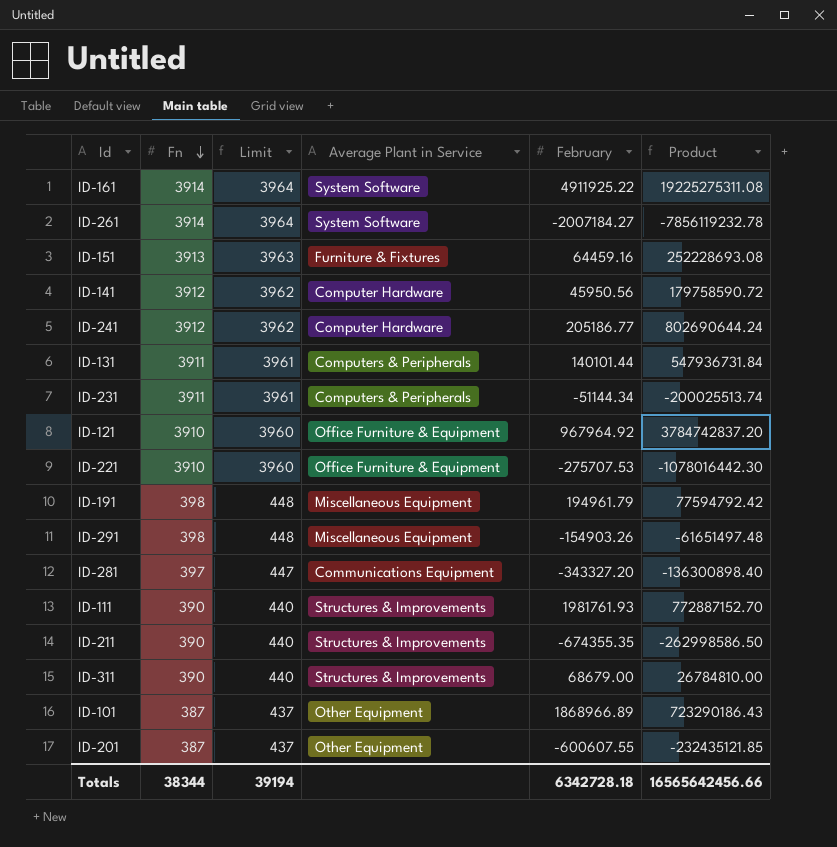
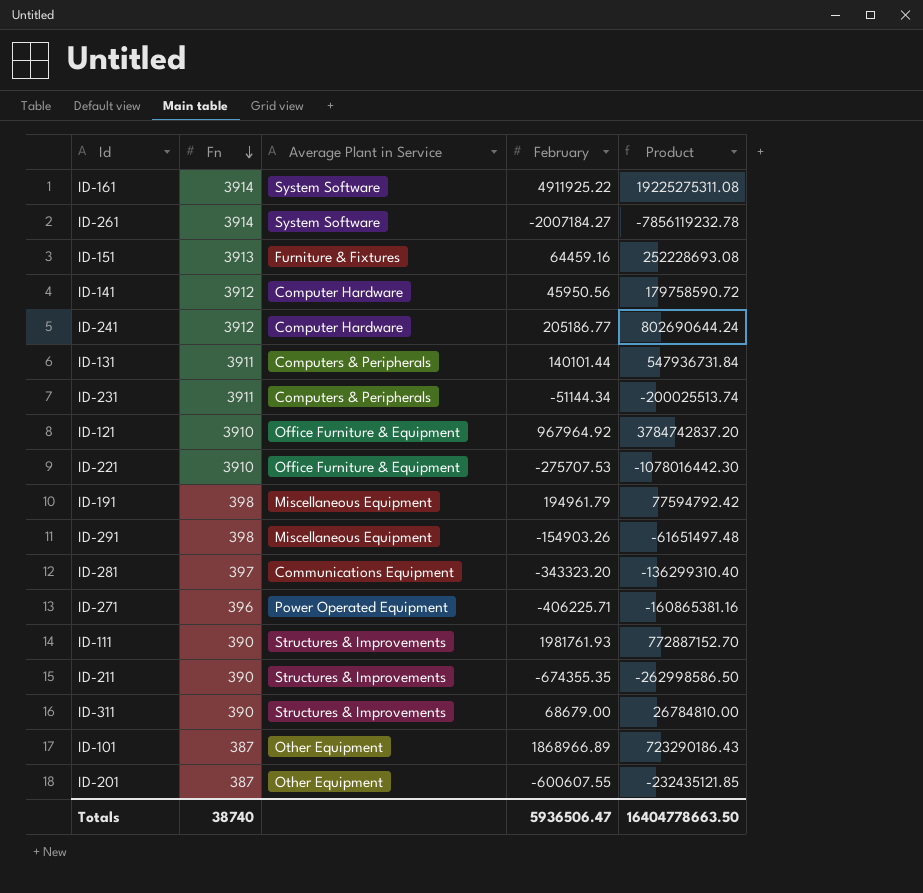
column Limit | formula: [Fn] + 50 -> none
ID-281 | February: -343327.20 -> -343323.20
ID-281 | Product: -136300898.40 -> -136299310.40
row ID-271: none -> 396 | Power Operated Equipment | -406225.71 | -160865381.16
Totals | Fn: 38344 -> 38740
Totals | February: 6342728.18 -> 5936506.47
Totals | Product: 16565642456.66 -> 16404778663.50

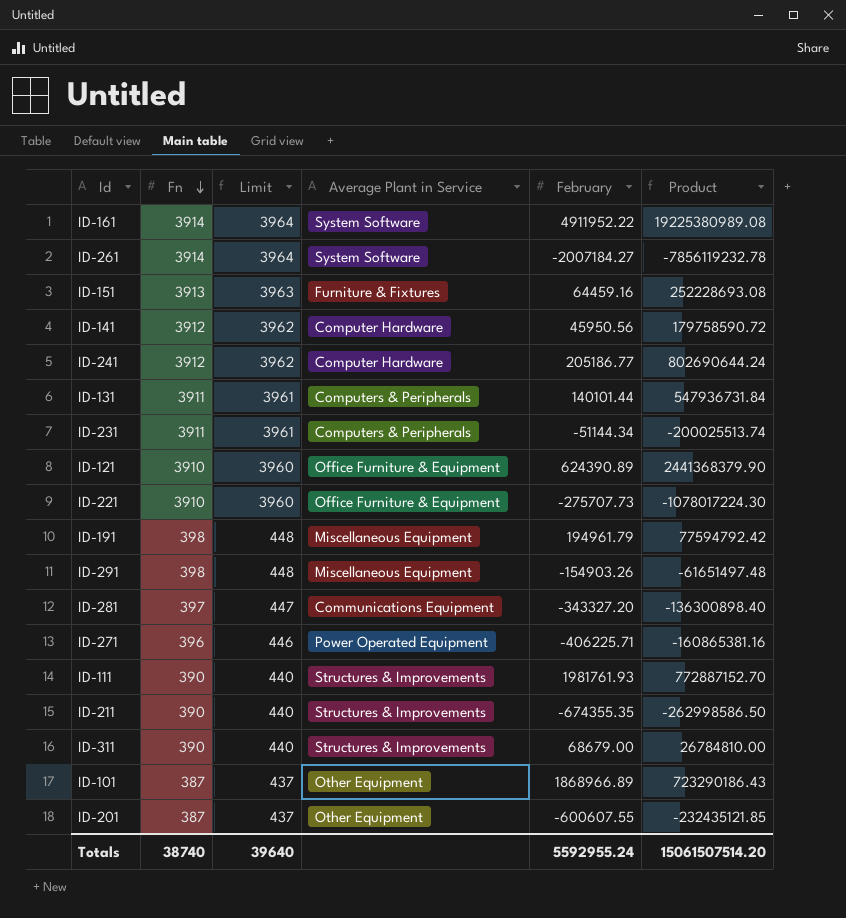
column Limit | formula: none -> [Fn] + 50
ID-161 | February: 4911925.22 -> 4911952.22
ID-161 | Product: 19225275311.08 -> 19225380989.08
ID-121 | February: 967964.92 -> 624390.89
ID-121 | Product: 3784742837.20 -> 2441368379.90
ID-221 | February: -275707.53 -> -275707.73
ID-221 | Product: -1078016442.30 -> -1078017224.30
ID-281 | February: -343323.20 -> -343327.20
ID-281 | Product: -136299310.40 -> -136300898.40
Totals | February: 5936506.47 -> 5592955.24
Totals | Product: 16404778663.50 -> 15061507514.20

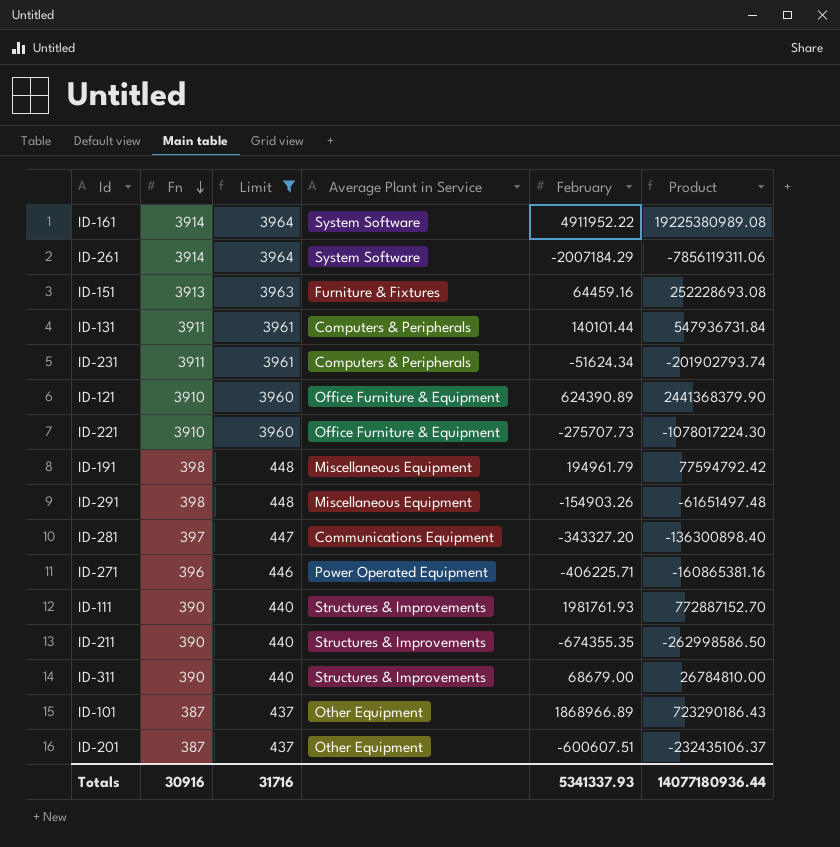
filter: none -> Limit != 3962
ID-261 | February: -2007184.27 -> -2007184.29
ID-261 | Product: -7856119232.78 -> -7856119311.06
ID-231 | February: -51144.34 -> -51624.34
ID-231 | Product: -200025513.74 -> -201902793.74
ID-201 | February: -600607.55 -> -600607.51
ID-201 | Product: -232435121.85 -> -232435106.37
Totals | Fn: 38740 -> 30916
Totals | Limit: 39640 -> 31716
Totals | February: 5592955.24 -> 5341337.93
Totals | Product: 15061507514.20 -> 14077180936.44

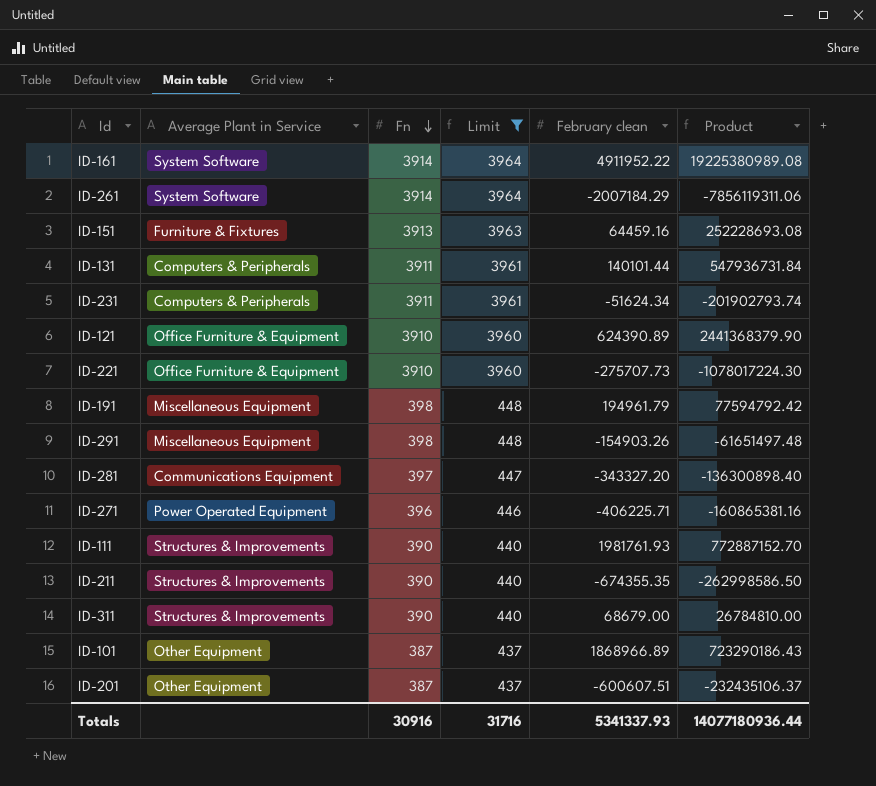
column Average Plant in Service | position: 4 -> 2
column name: February -> February clean

